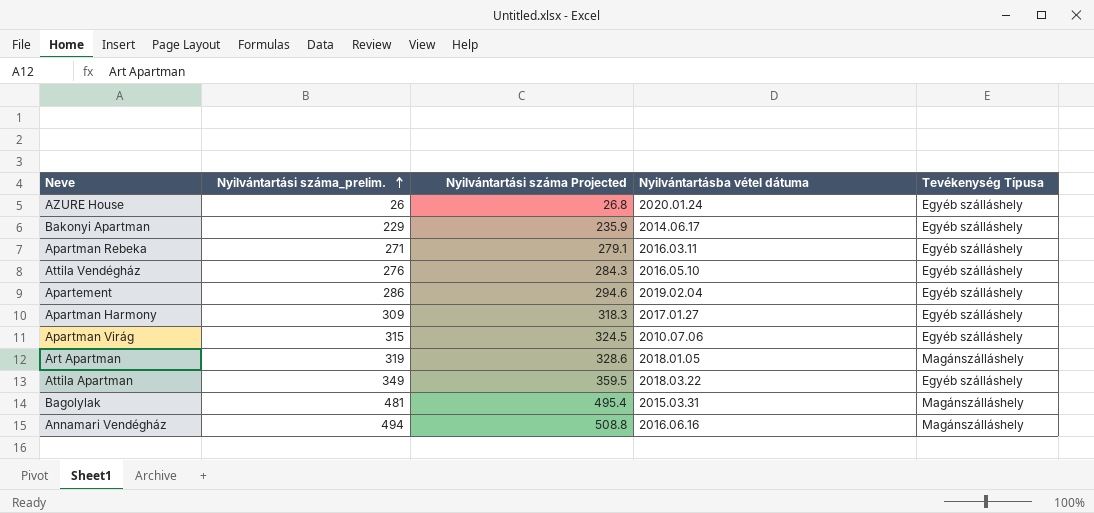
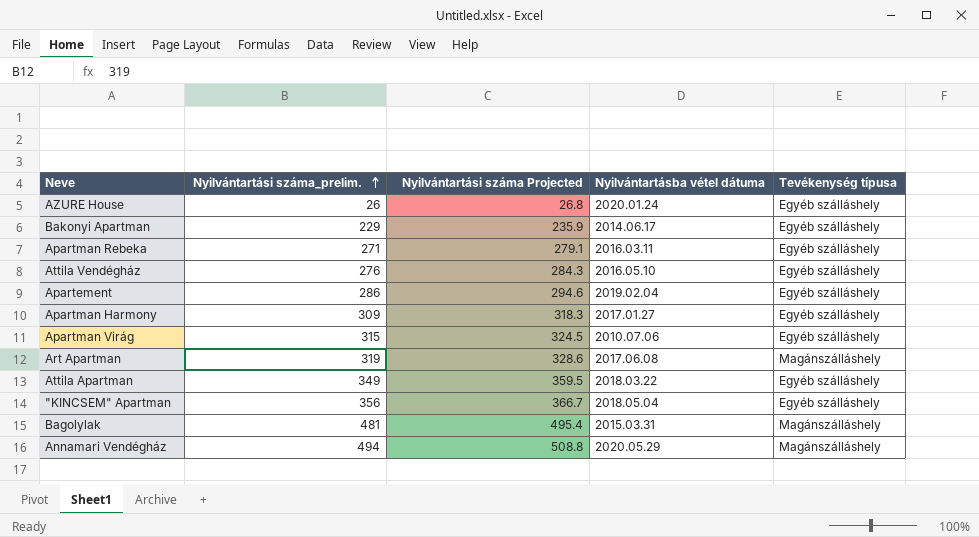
column name: Tevékenység Típusa -> Tevékenység típusa
Art Apartman | Nyilvántartásba vétel dátuma: 2018.01.05 -> 2017.06.08
row "KINCSEM" Apartman: none -> 356 | 366.7 | 2018.05.04 | Egyéb szálláshely
Annamari Vendégház | Nyilvántartásba vétel dátuma: 2016.06.16 -> 2020.05.29

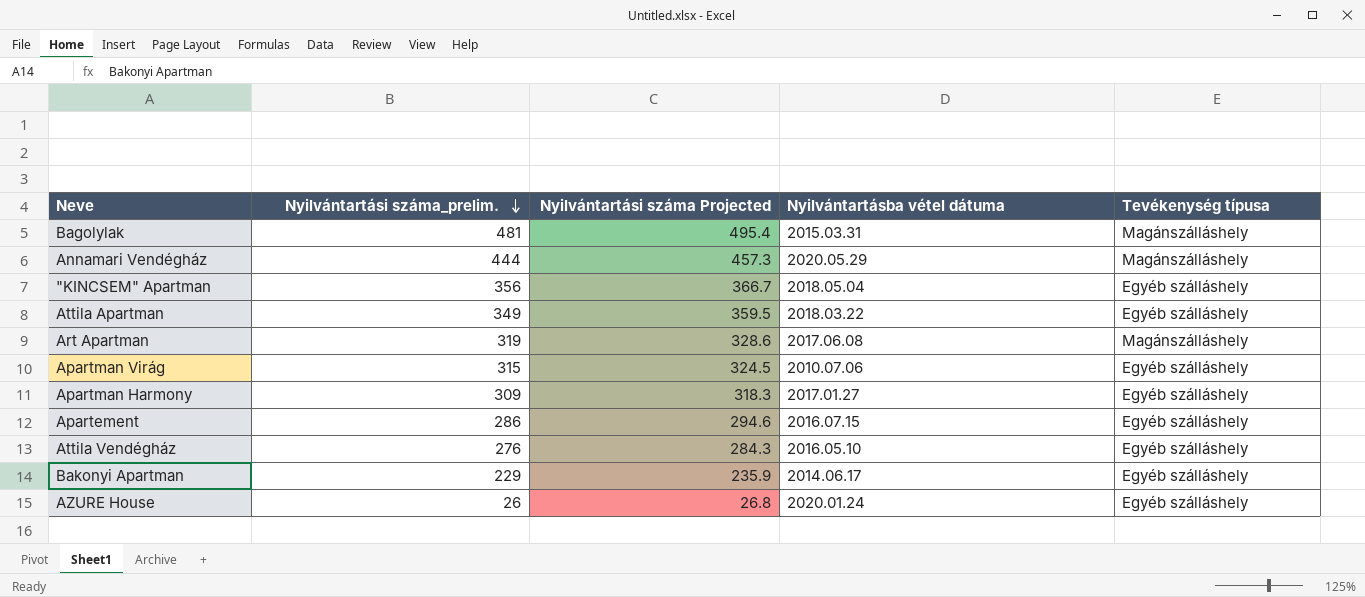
row order: Nyilvántartási száma_prelim. ascending -> Nyilvántartási száma_prelim. descending
row Apartman Rebeka: 271 | 279.1 | 2016.03.11 | Egyéb szálláshely -> none
Annamari Vendégház | Nyilvántartási száma_prelim.: 494 -> 444
Annamari Vendégház | Nyilvántartási száma Projected: 508.8 -> 457.3
Apartement | Nyilvántartásba vétel dátuma: 2019.02.04 -> 2016.07.15

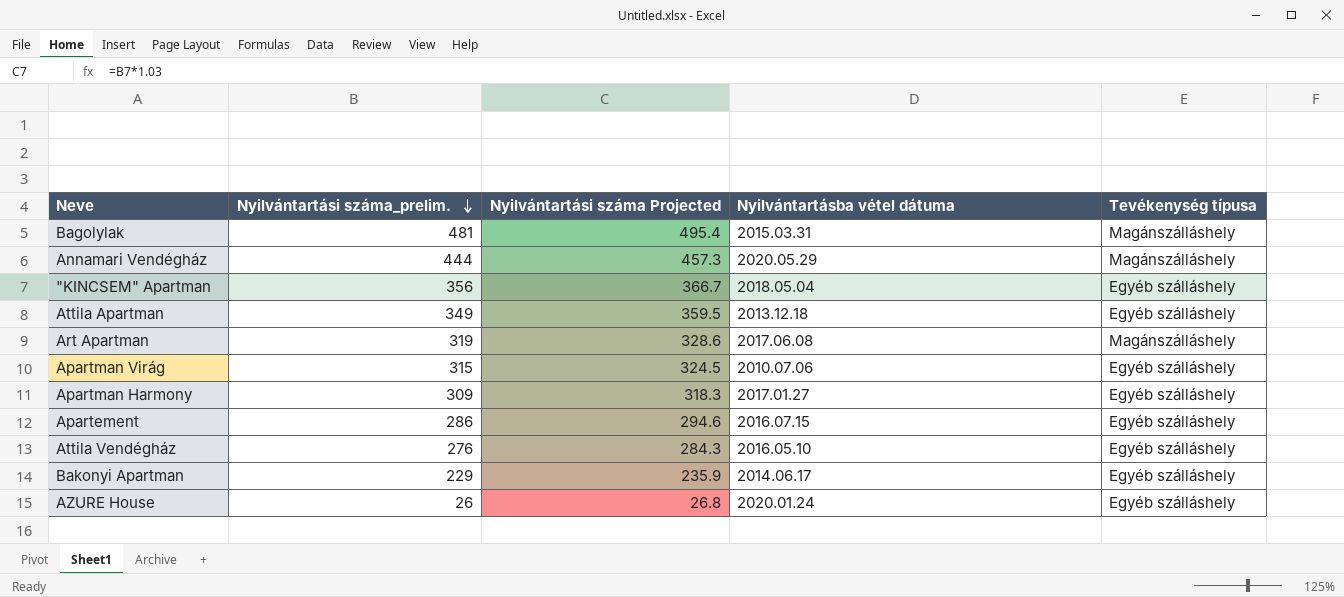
Attila Apartman | Nyilvántartásba vétel dátuma: 2018.03.22 -> 2013.12.18

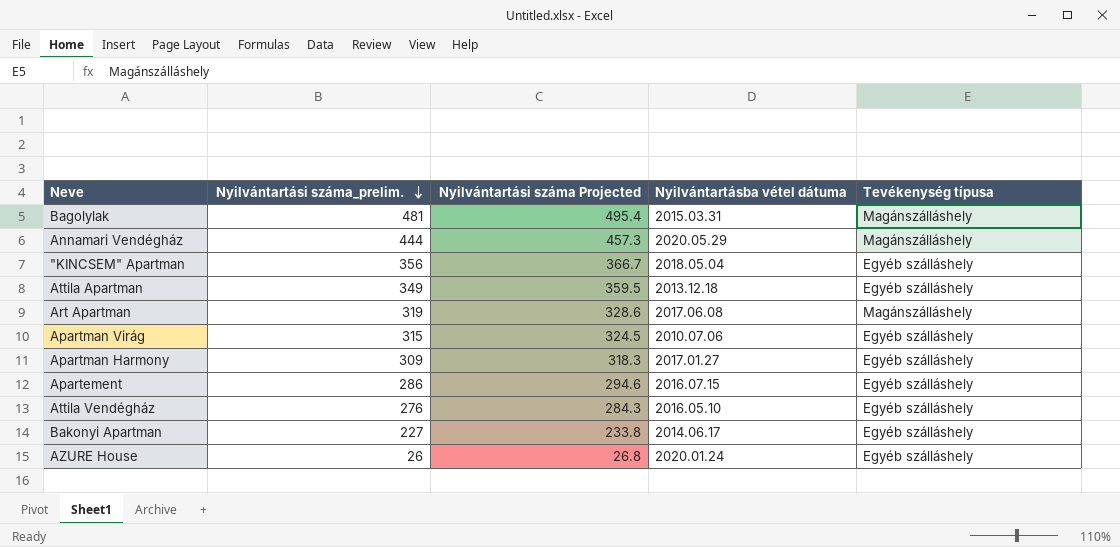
Bakonyi Apartman | Nyilvántartási száma_prelim.: 229 -> 227
Bakonyi Apartman | Nyilvántartási száma Projected: 235.9 -> 233.8

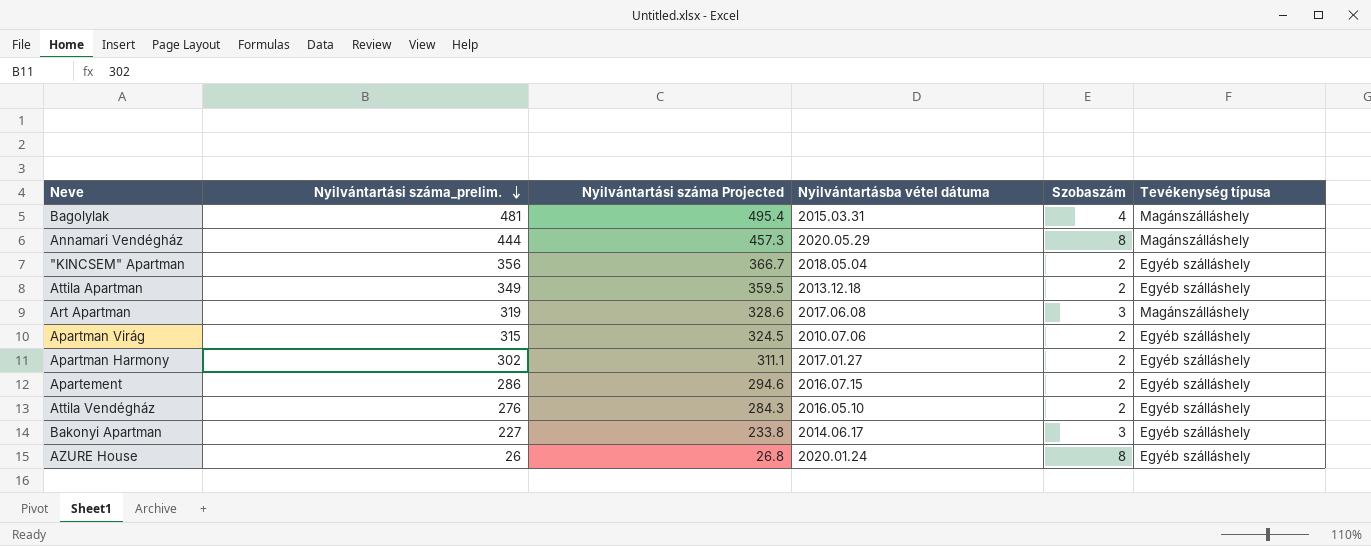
column Szobaszám | position: none -> 5
Apartman Harmony | Nyilvántartási száma_prelim.: 309 -> 302
Apartman Harmony | Nyilvántartási száma Projected: 318.3 -> 311.1

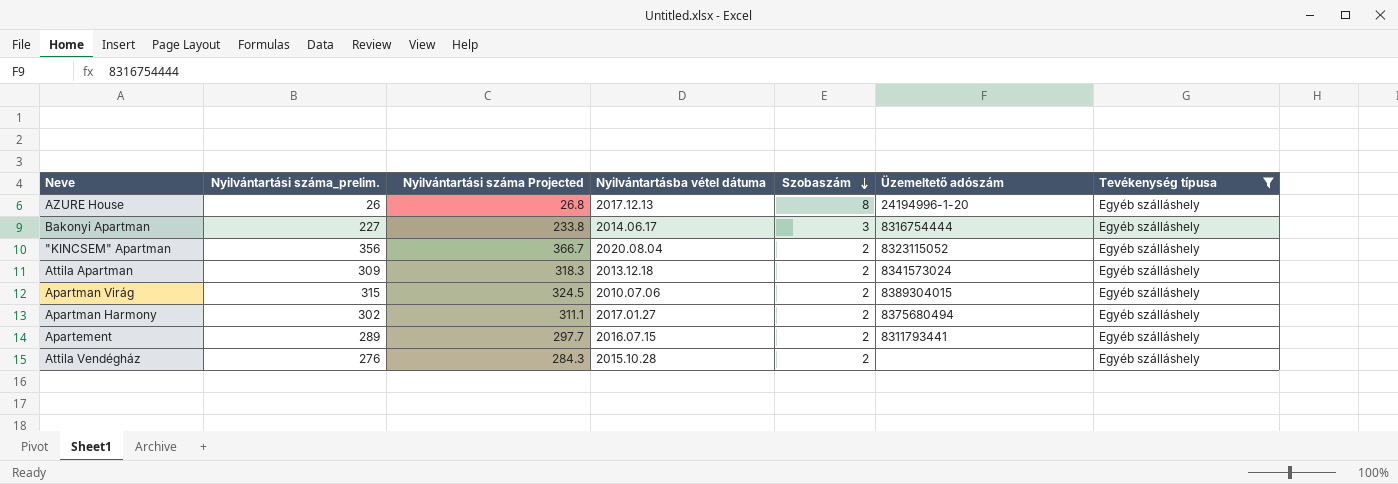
filter: none -> Tevékenység típusa = Egyéb szálláshely
row order: Nyilvántartási száma_prelim. descending -> Szobaszám descending
column Üzemeltető adószám | position: none -> 6
AZURE House | Nyilvántartásba vétel dátuma: 2020.01.24 -> 2017.12.13
"KINCSEM" Apartman | Nyilvántartásba vétel dátuma: 2018.05.04 -> 2020.08.04
Attila Apartman | Nyilvántartási száma_prelim.: 349 -> 309
Attila Apartman | Nyilvántartási száma Projected: 359.5 -> 318.3
Apartement | Nyilvántartási száma_prelim.: 286 -> 289
Apartement | Nyilvántartási száma Projected: 294.6 -> 297.7
Attila Vendégház | Nyilvántartásba vétel dátuma: 2016.05.10 -> 2015.10.28

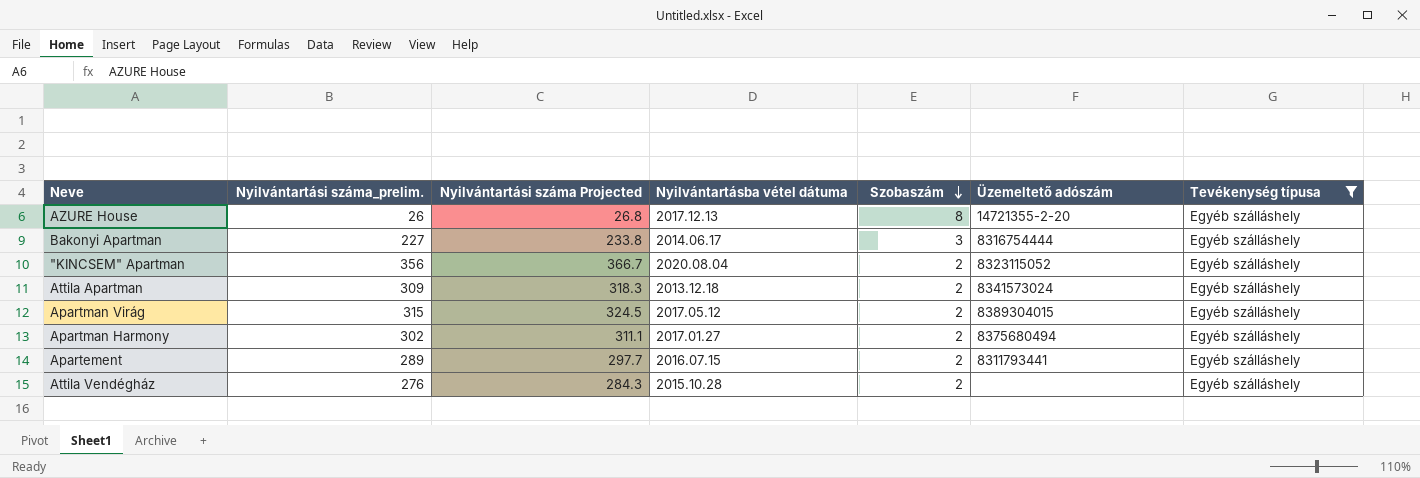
AZURE House | Üzemeltető adószám: 24194996-1-20 -> 14721355-2-20
Apartman Virág | Nyilvántartásba vétel dátuma: 2010.07.06 -> 2017.05.12

